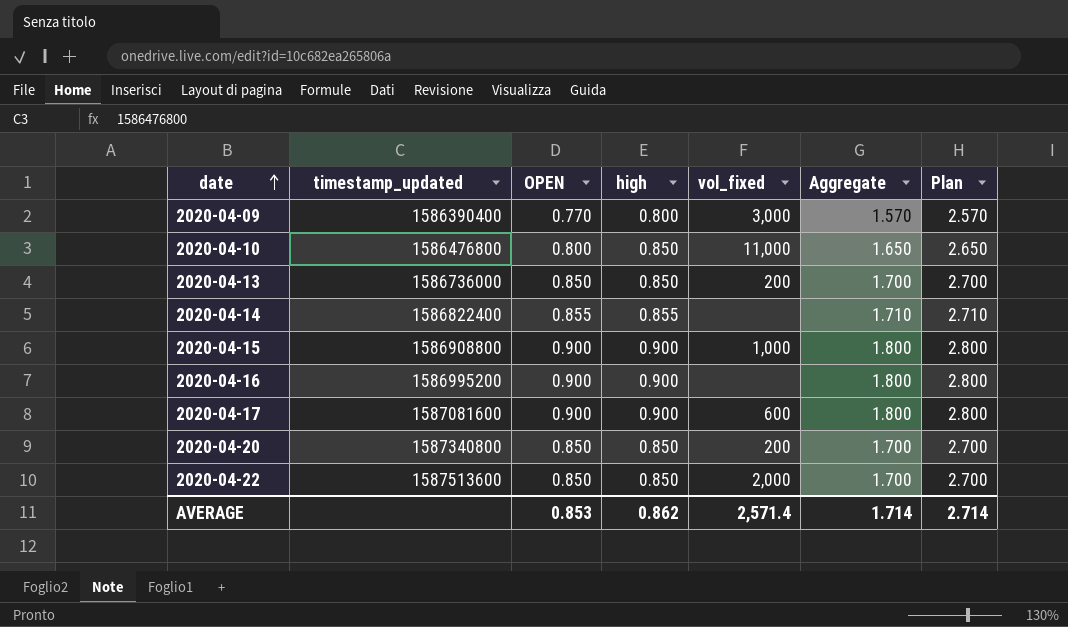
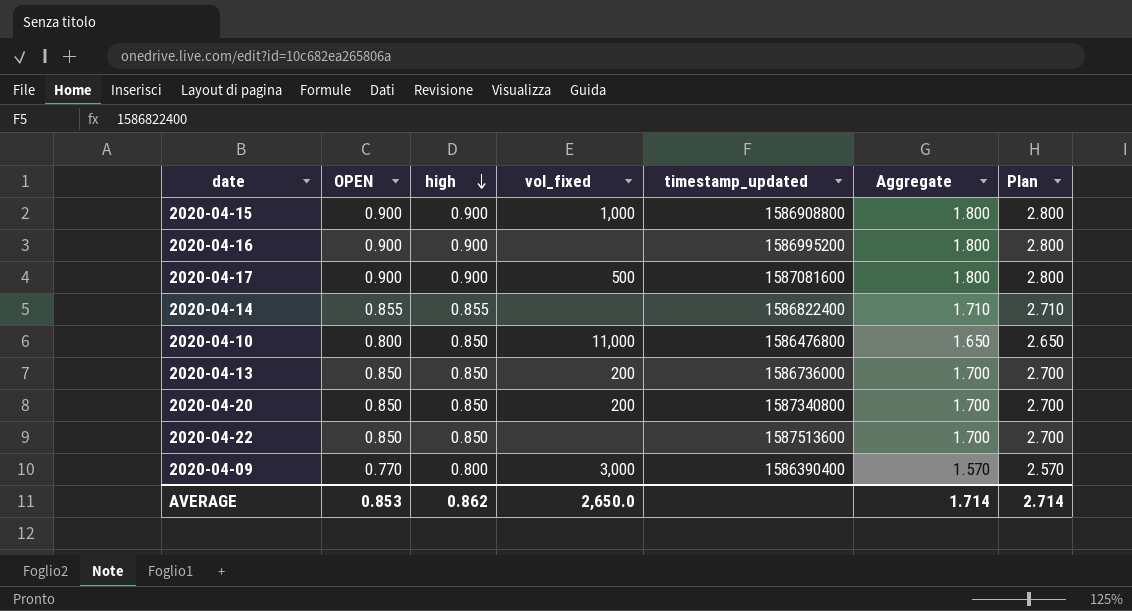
row order: date ascending -> high descending
column timestamp_updated | position: 2 -> 5
2020-04-17 | vol_fixed: 600 -> 500
2020-04-22 | vol_fixed: 2,000 -> none
AVERAGE | vol_fixed: 2,571.4 -> 2,650.0

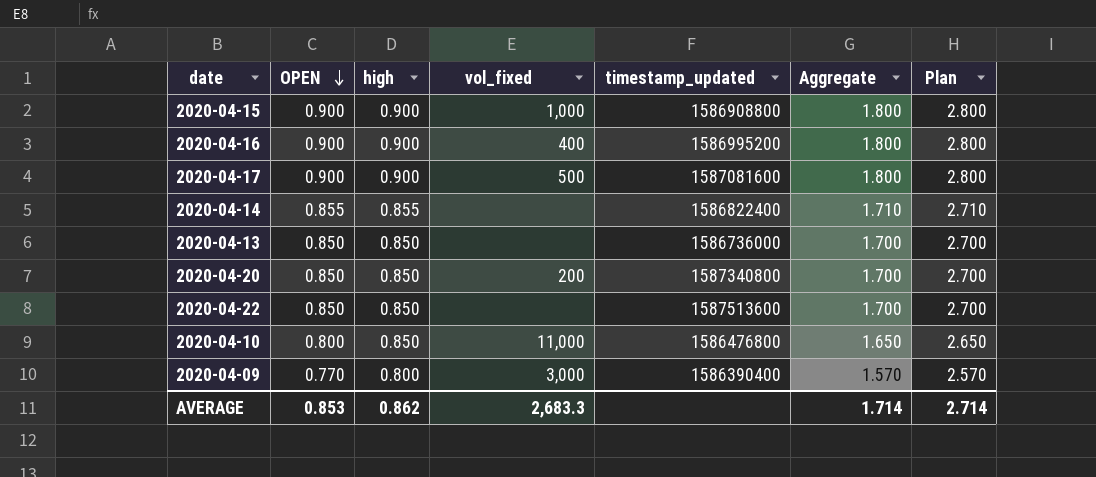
row order: high descending -> OPEN descending
2020-04-16 | vol_fixed: none -> 400
2020-04-13 | vol_fixed: 200 -> none
AVERAGE | vol_fixed: 2,650.0 -> 2,683.3

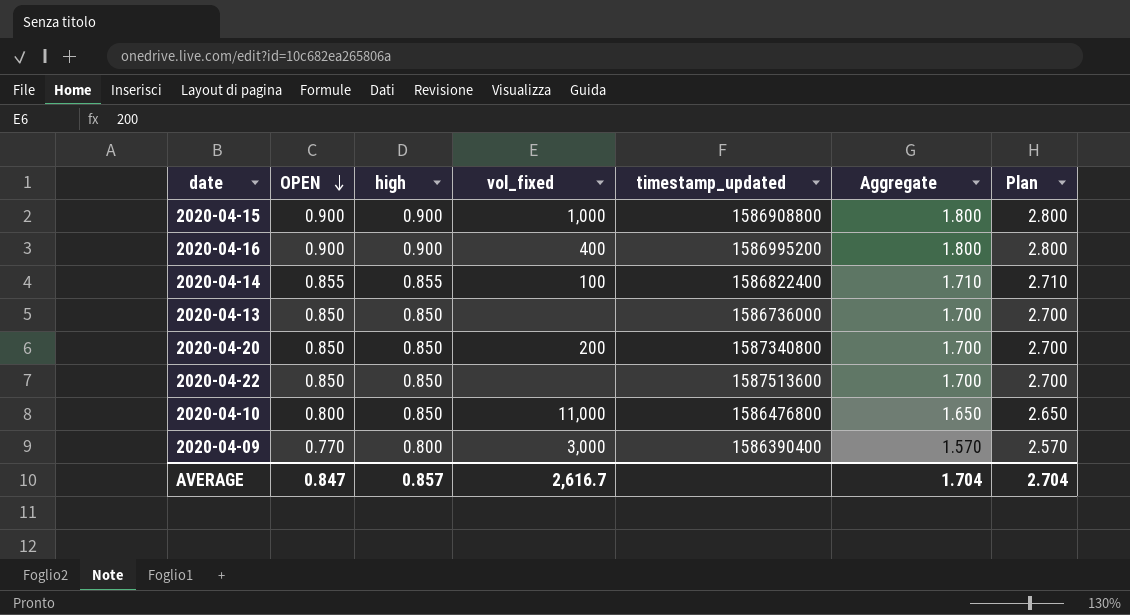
row 2020-04-17: 0.900 | 0.900 | 500 | 1587081600 | 1.800 | 2.800 -> none
2020-04-14 | vol_fixed: none -> 100
AVERAGE | OPEN: 0.853 -> 0.847
AVERAGE | high: 0.862 -> 0.857
AVERAGE | vol_fixed: 2,683.3 -> 2,616.7
AVERAGE | Aggregate: 1.714 -> 1.704
AVERAGE | Plan: 2.714 -> 2.704

